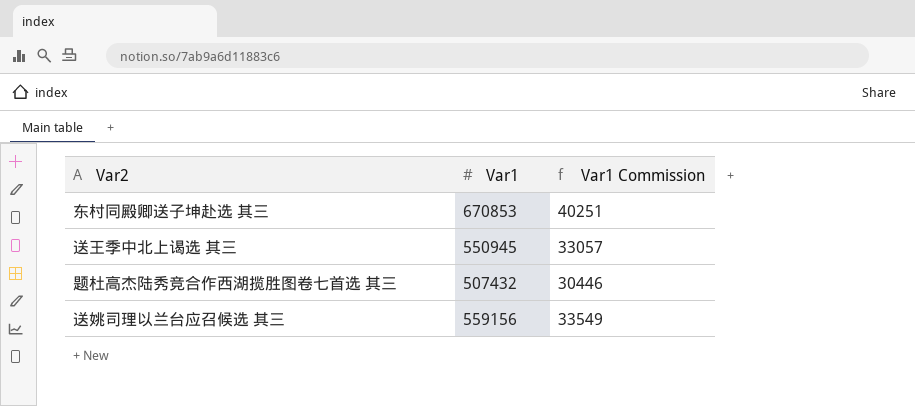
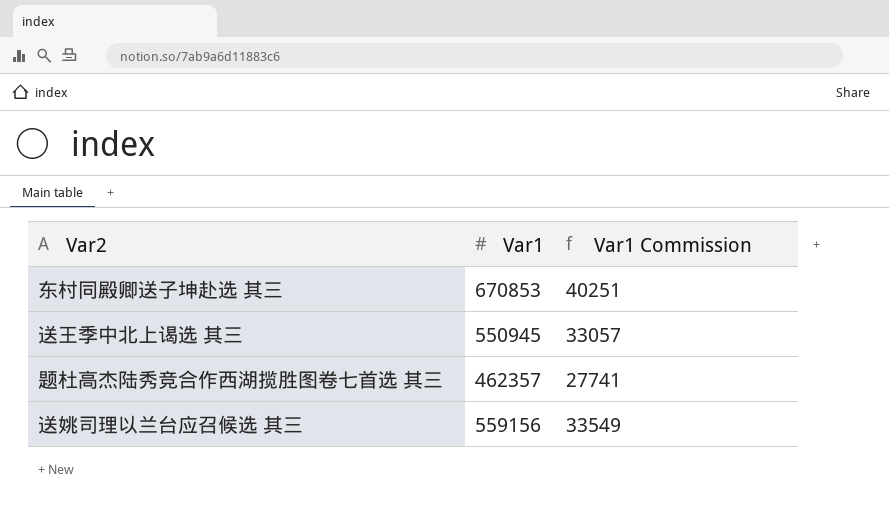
题杜高杰陆秀竞合作西湖揽胜图卷七首选 其三 | Var1: 507432 -> 462357
题杜高杰陆秀竞合作西湖揽胜图卷七首选 其三 | Var1 Commission: 30446 -> 27741

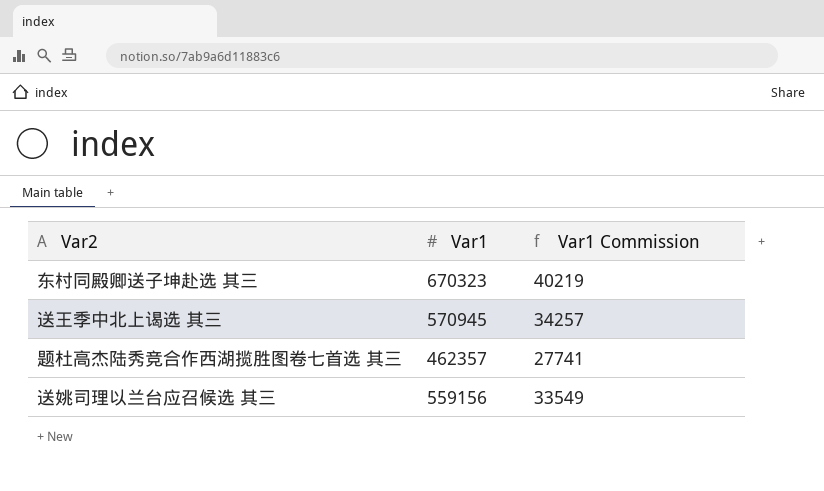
东村同殿卿送子坤赴选 其三 | Var1: 670853 -> 670323
东村同殿卿送子坤赴选 其三 | Var1 Commission: 40251 -> 40219
送王季中北上谒选 其三 | Var1: 550945 -> 570945
送王季中北上谒选 其三 | Var1 Commission: 33057 -> 34257

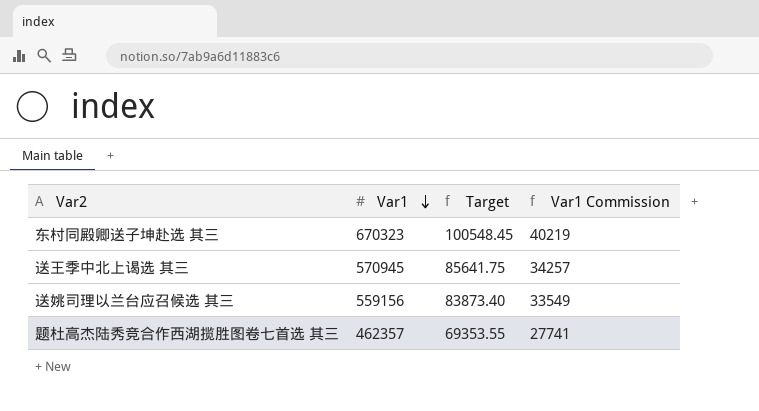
row order: none -> Var1 descending
column Target | formula: none -> [Var1] * 0.15

